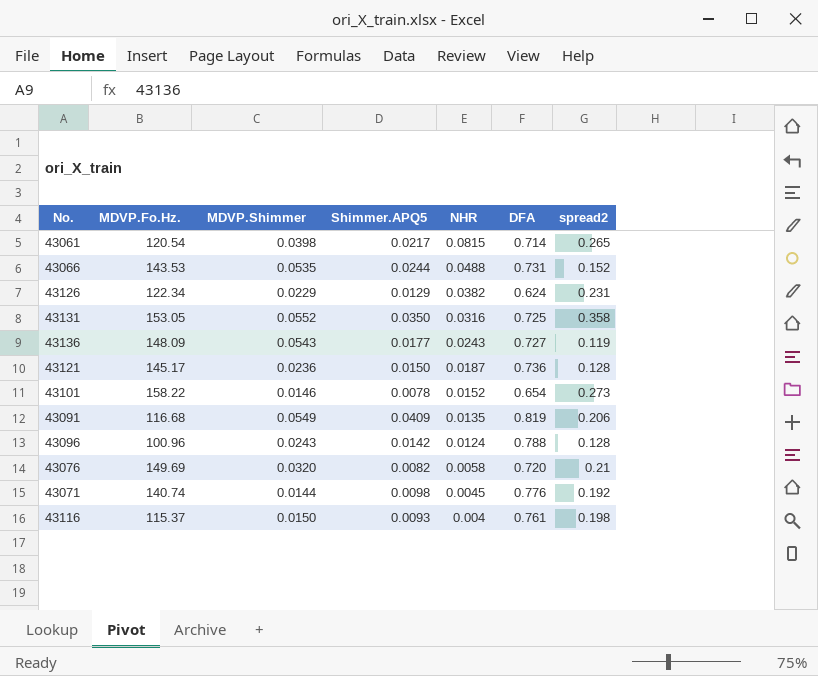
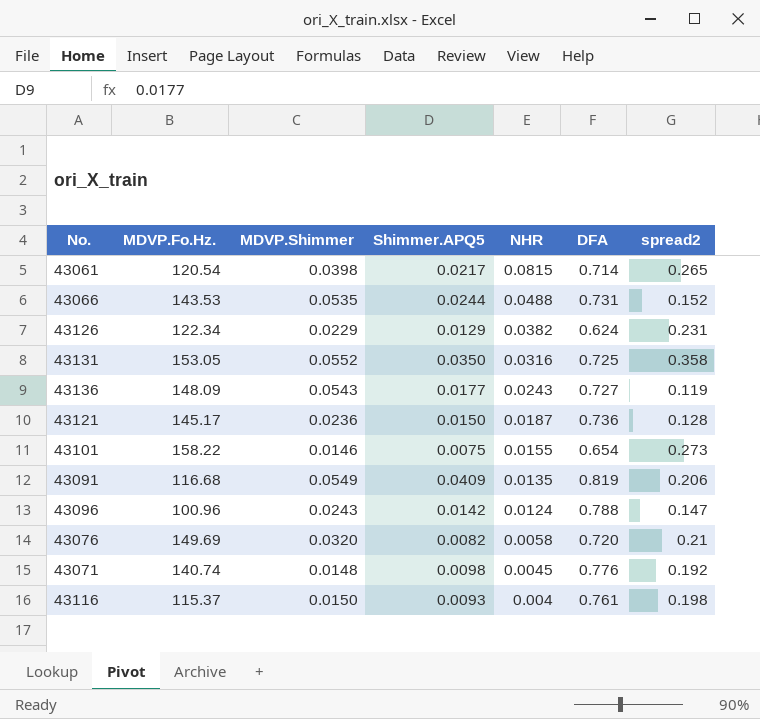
43101 | Shimmer.APQ5: 0.0078 -> 0.0075
43101 | NHR: 0.0152 -> 0.0155
43096 | spread2: 0.128 -> 0.147
43071 | MDVP.Shimmer: 0.0144 -> 0.0148

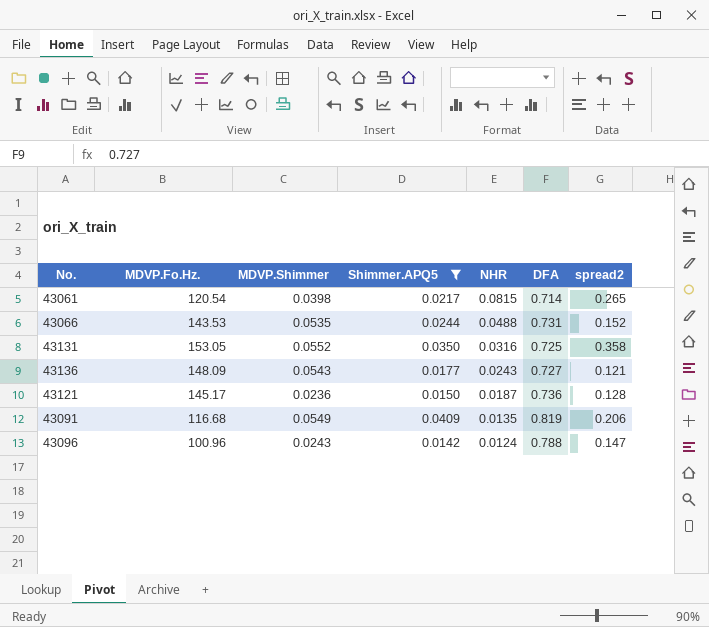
filter: none -> Shimmer.APQ5 >= 0.0142
43136 | spread2: 0.119 -> 0.121

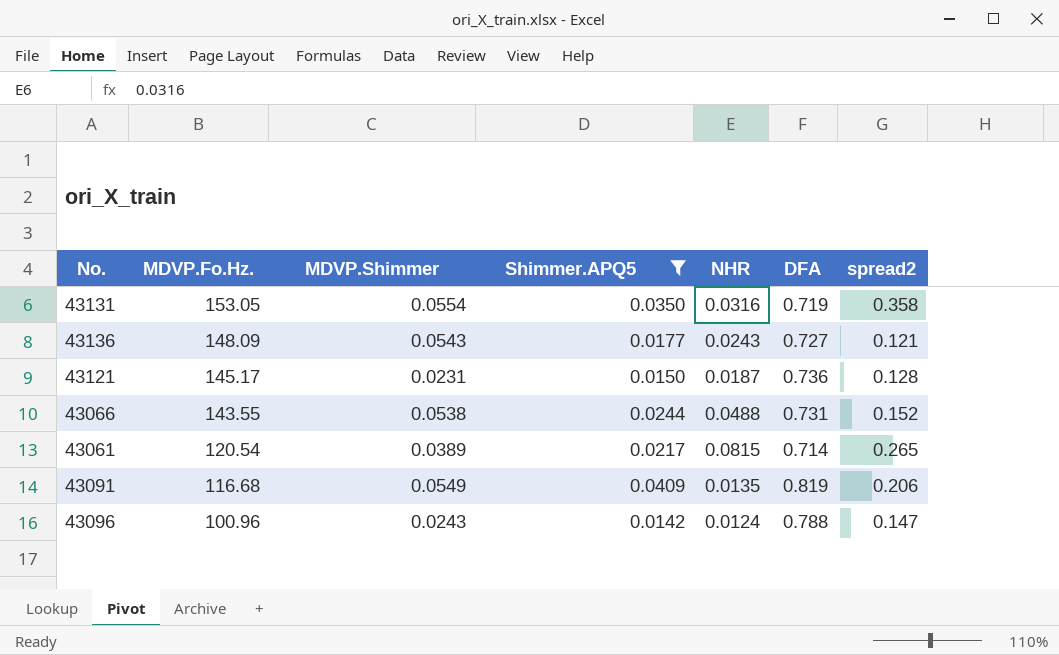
row order: NHR descending -> MDVP.Fo.Hz. descending
43131 | MDVP.Shimmer: 0.0552 -> 0.0554
43131 | DFA: 0.725 -> 0.719
43121 | MDVP.Shimmer: 0.0236 -> 0.0231
43066 | MDVP.Fo.Hz.: 143.53 -> 143.55
43066 | MDVP.Shimmer: 0.0535 -> 0.0538
43061 | MDVP.Shimmer: 0.0398 -> 0.0389

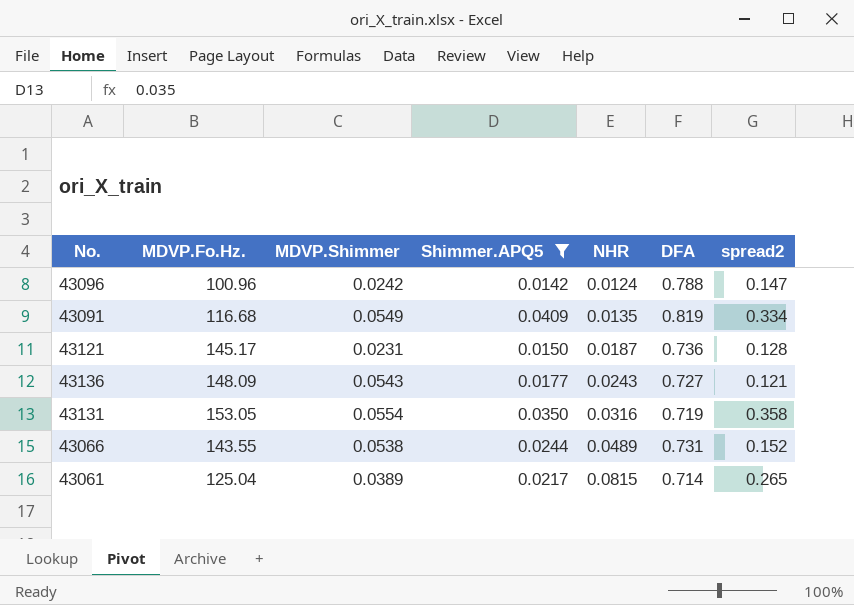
row order: MDVP.Fo.Hz. descending -> NHR ascending
43096 | MDVP.Shimmer: 0.0243 -> 0.0242
43091 | spread2: 0.206 -> 0.334
43066 | NHR: 0.0488 -> 0.0489
43061 | MDVP.Fo.Hz.: 120.54 -> 125.04

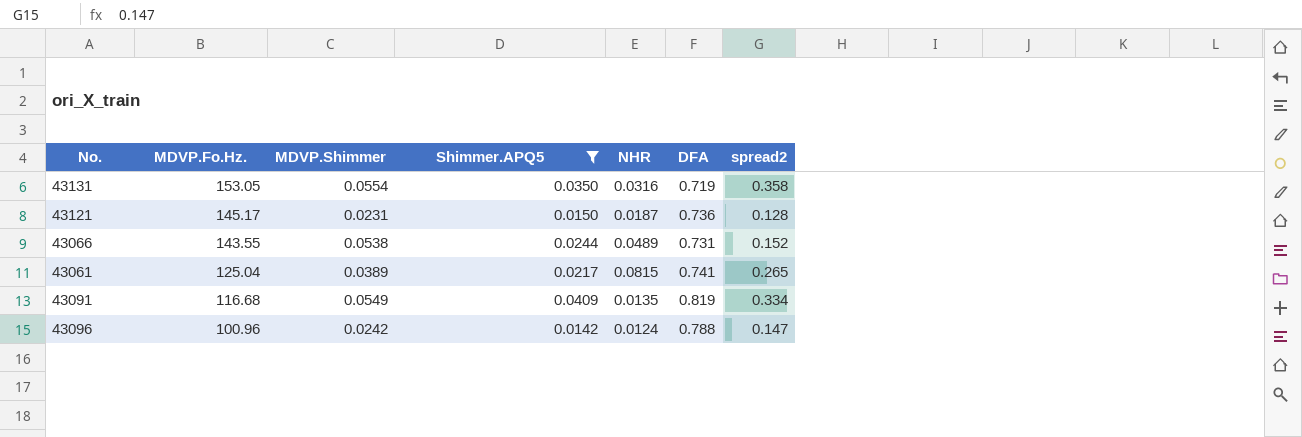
row order: NHR ascending -> MDVP.Fo.Hz. descending
row 43136: 148.09 | 0.0543 | 0.0177 | 0.0243 | 0.727 | 0.121 -> none
43061 | DFA: 0.714 -> 0.741

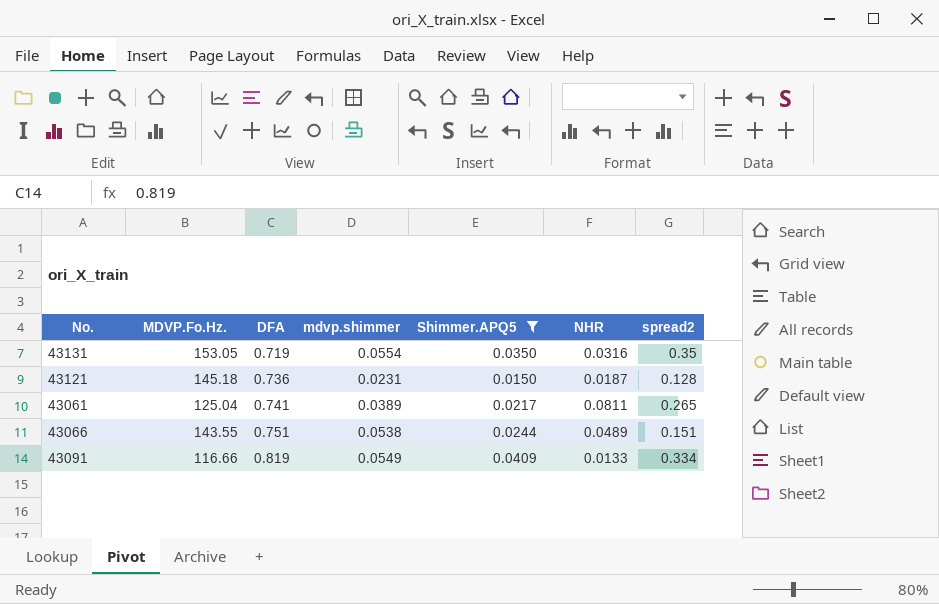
row order: MDVP.Fo.Hz. descending -> DFA ascending
column DFA | position: 6 -> 3
column name: MDVP.Shimmer -> mdvp.shimmer
row 43096: 100.96 | 0.0242 | 0.0142 | 0.0124 | 0.788 | 0.147 -> none
43131 | spread2: 0.358 -> 0.35
43121 | MDVP.Fo.Hz.: 145.17 -> 145.18
43061 | NHR: 0.0815 -> 0.0811
43066 | DFA: 0.731 -> 0.751
43066 | spread2: 0.152 -> 0.151
43091 | MDVP.Fo.Hz.: 116.68 -> 116.66
43091 | NHR: 0.0135 -> 0.0133

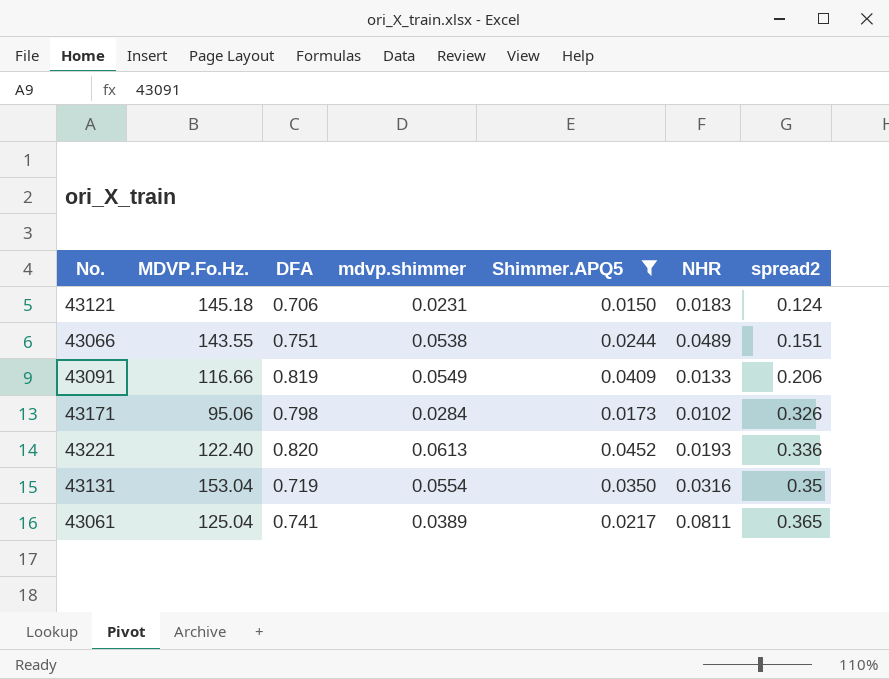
row order: DFA ascending -> spread2 ascending
43121 | DFA: 0.736 -> 0.706
43121 | NHR: 0.0187 -> 0.0183
43121 | spread2: 0.128 -> 0.124
43091 | spread2: 0.334 -> 0.206
row 43171: none -> 95.06 | 0.798 | 0.0284 | 0.0173 | 0.0102 | 0.326
row 43221: none -> 122.40 | 0.820 | 0.0613 | 0.0452 | 0.0193 | 0.336
43131 | MDVP.Fo.Hz.: 153.05 -> 153.04
43061 | spread2: 0.265 -> 0.365

